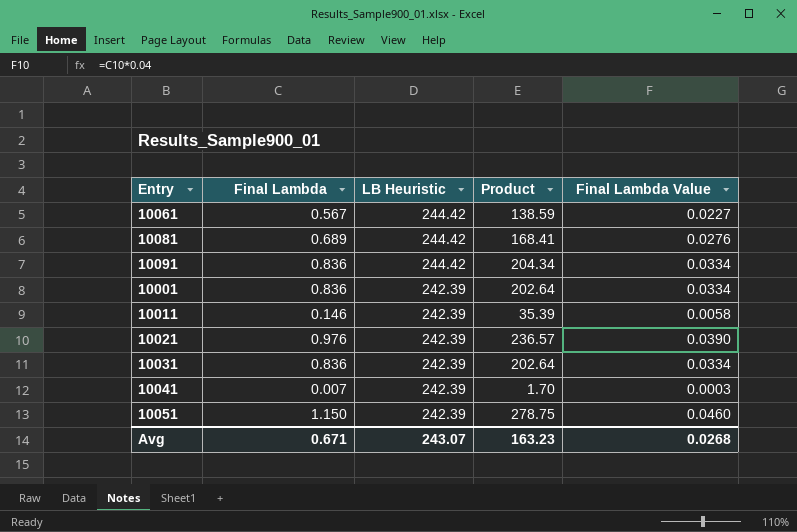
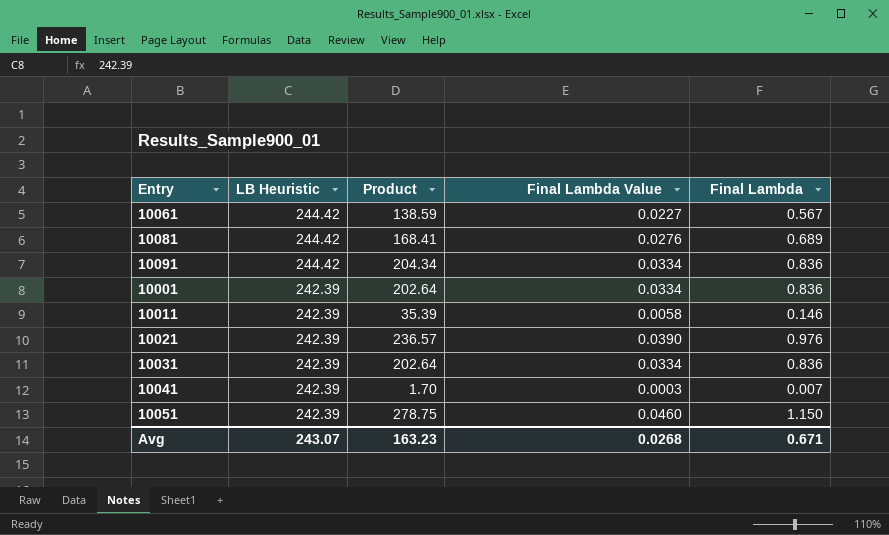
column Final Lambda | position: 2 -> 5

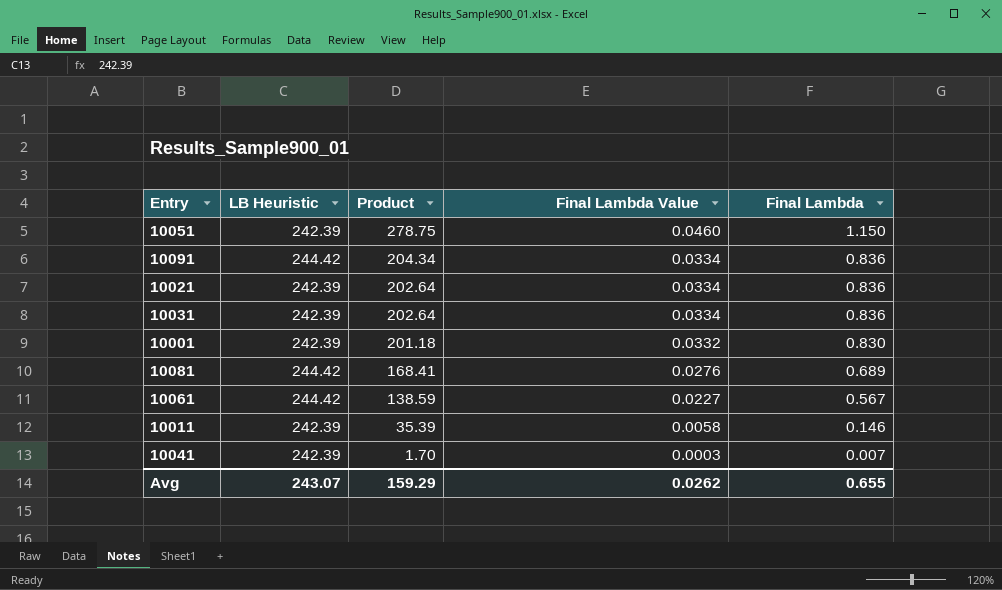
row order: LB Heuristic descending -> Product descending
10021 | Product: 236.57 -> 202.64
10021 | Final Lambda Value: 0.0390 -> 0.0334
10021 | Final Lambda: 0.976 -> 0.836
10001 | Product: 202.64 -> 201.18
10001 | Final Lambda Value: 0.0334 -> 0.0332
10001 | Final Lambda: 0.836 -> 0.830
Avg | Product: 163.23 -> 159.29
Avg | Final Lambda Value: 0.0268 -> 0.0262
Avg | Final Lambda: 0.671 -> 0.655

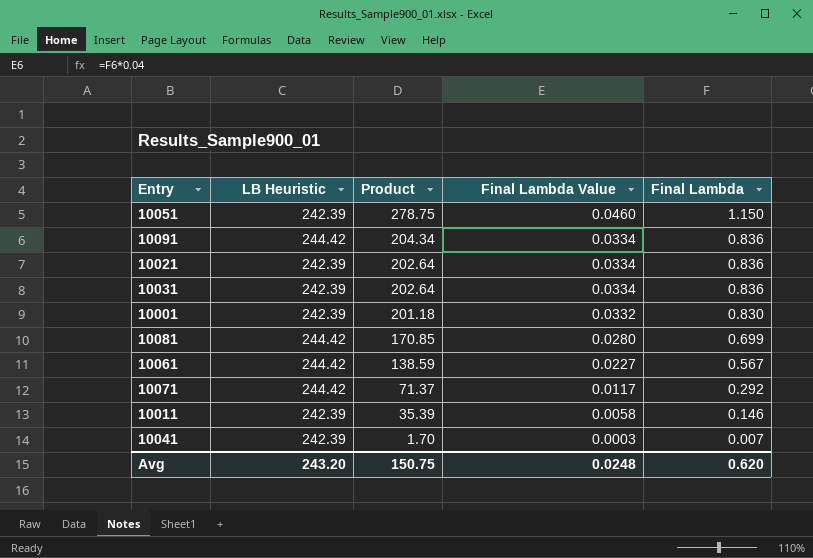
10081 | Product: 168.41 -> 170.85
10081 | Final Lambda Value: 0.0276 -> 0.0280
10081 | Final Lambda: 0.689 -> 0.699
row 10071: none -> 244.42 | 71.37 | 0.0117 | 0.292
Avg | LB Heuristic: 243.07 -> 243.20
Avg | Product: 159.29 -> 150.75
Avg | Final Lambda Value: 0.0262 -> 0.0248
Avg | Final Lambda: 0.655 -> 0.620

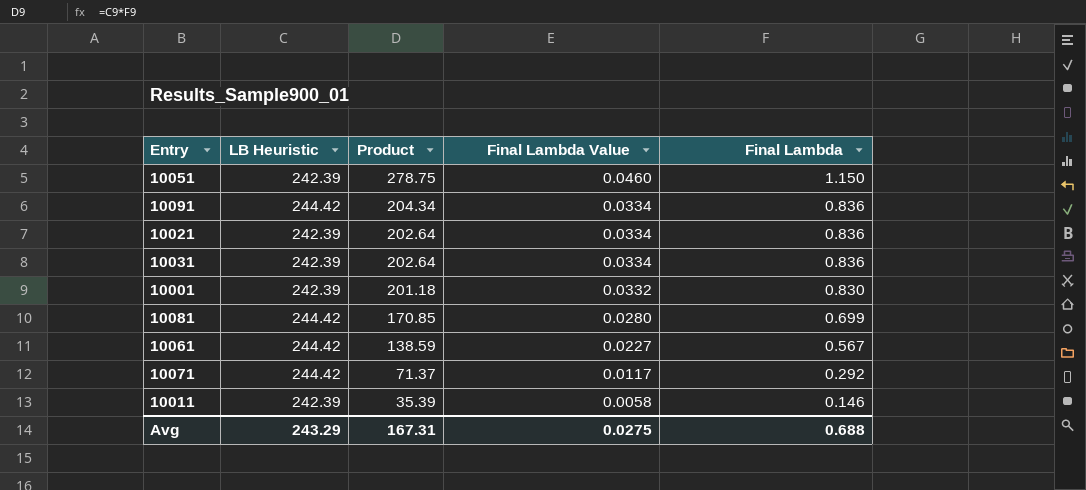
row 10041: 242.39 | 1.70 | 0.0003 | 0.007 -> none
Avg | LB Heuristic: 243.20 -> 243.29
Avg | Product: 150.75 -> 167.31
Avg | Final Lambda Value: 0.0248 -> 0.0275
Avg | Final Lambda: 0.620 -> 0.688

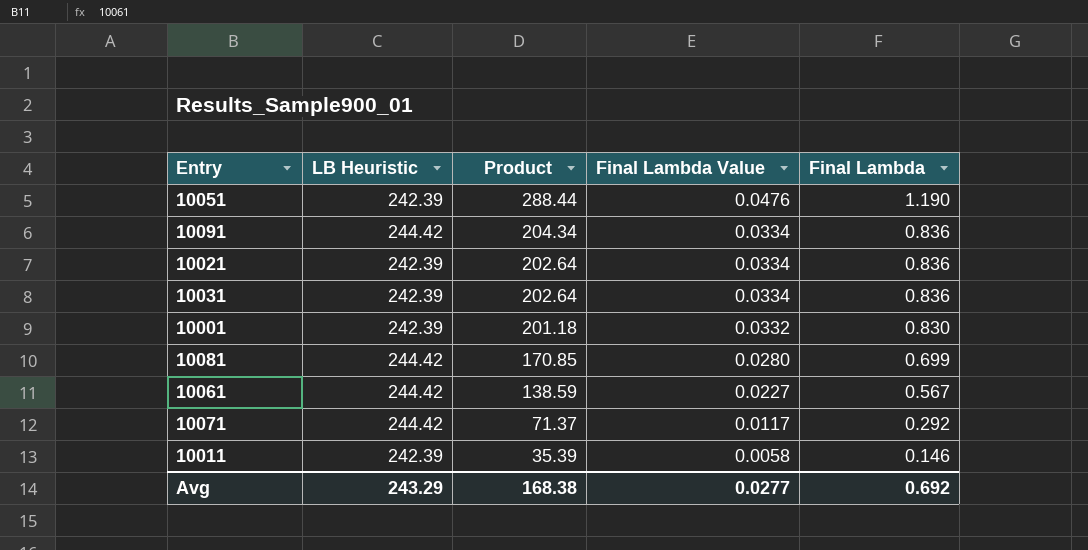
10051 | Product: 278.75 -> 288.44
10051 | Final Lambda Value: 0.0460 -> 0.0476
10051 | Final Lambda: 1.150 -> 1.190
Avg | Product: 167.31 -> 168.38
Avg | Final Lambda Value: 0.0275 -> 0.0277
Avg | Final Lambda: 0.688 -> 0.692

